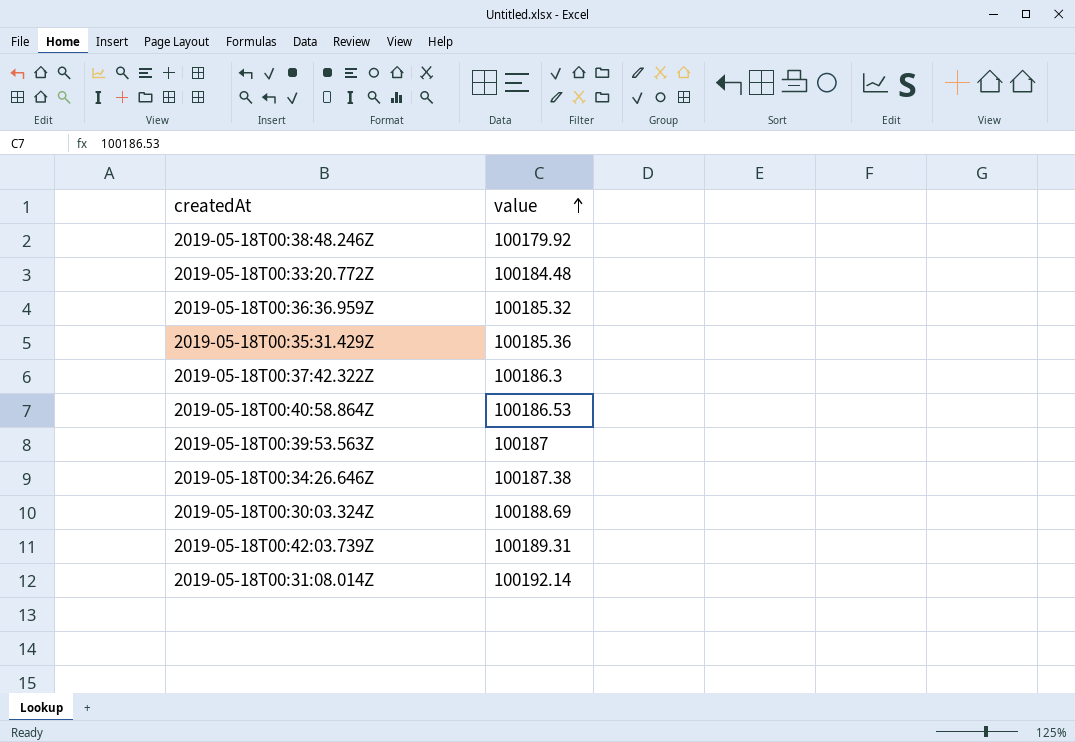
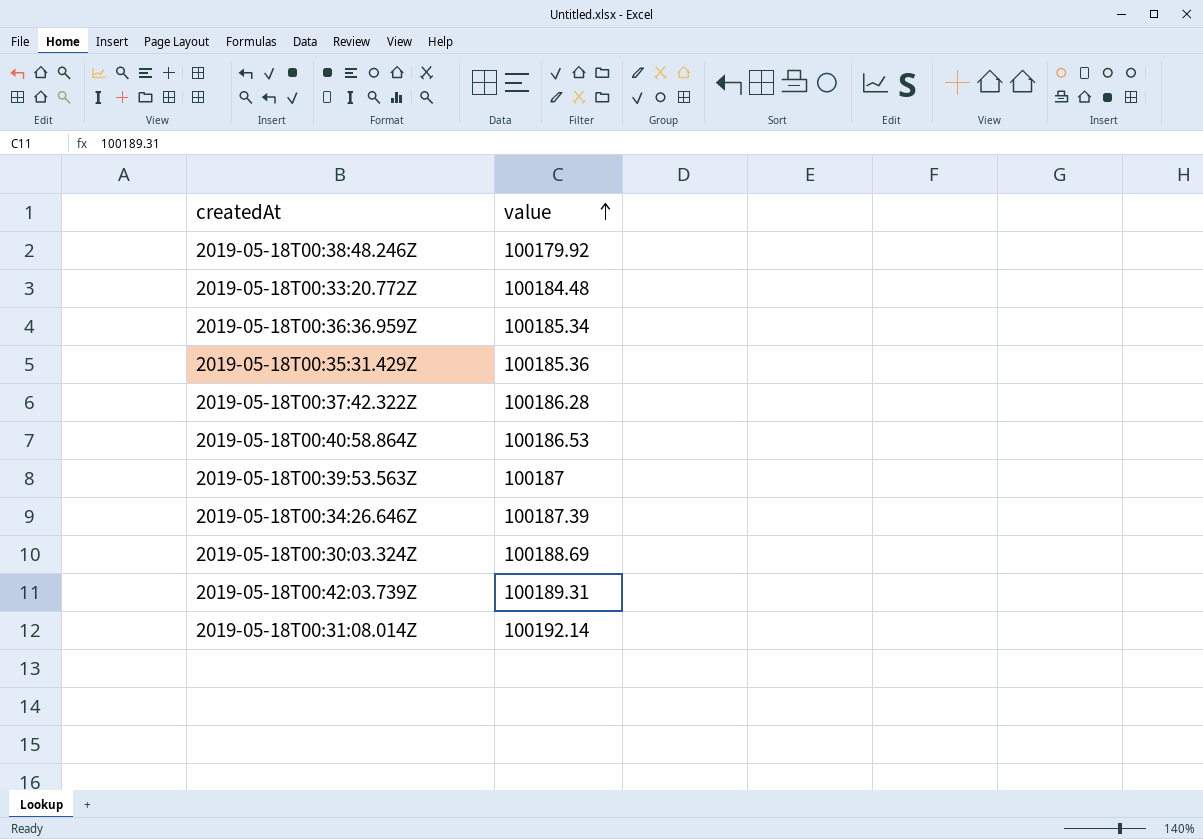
2019-05-18T00:36:36.959Z | value: 100185.32 -> 100185.34
2019-05-18T00:37:42.322Z | value: 100186.3 -> 100186.28
2019-05-18T00:34:26.646Z | value: 100187.38 -> 100187.39

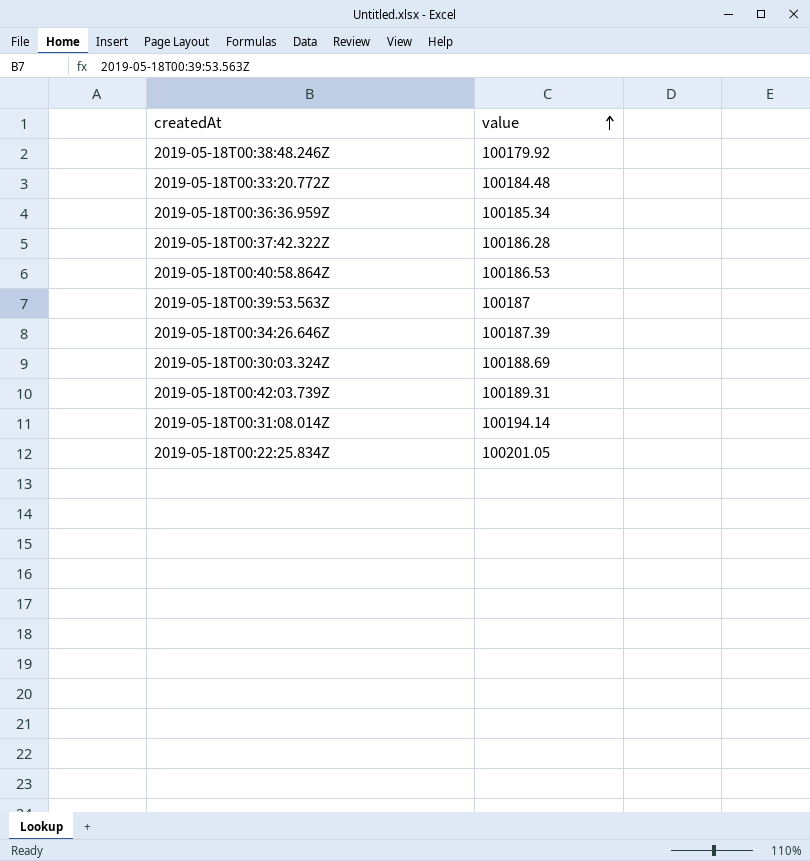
row 2019-05-18T00:35:31.429Z: 100185.36 -> none
2019-05-18T00:31:08.014Z | value: 100192.14 -> 100194.14
row 2019-05-18T00:22:25.834Z: none -> 100201.05

